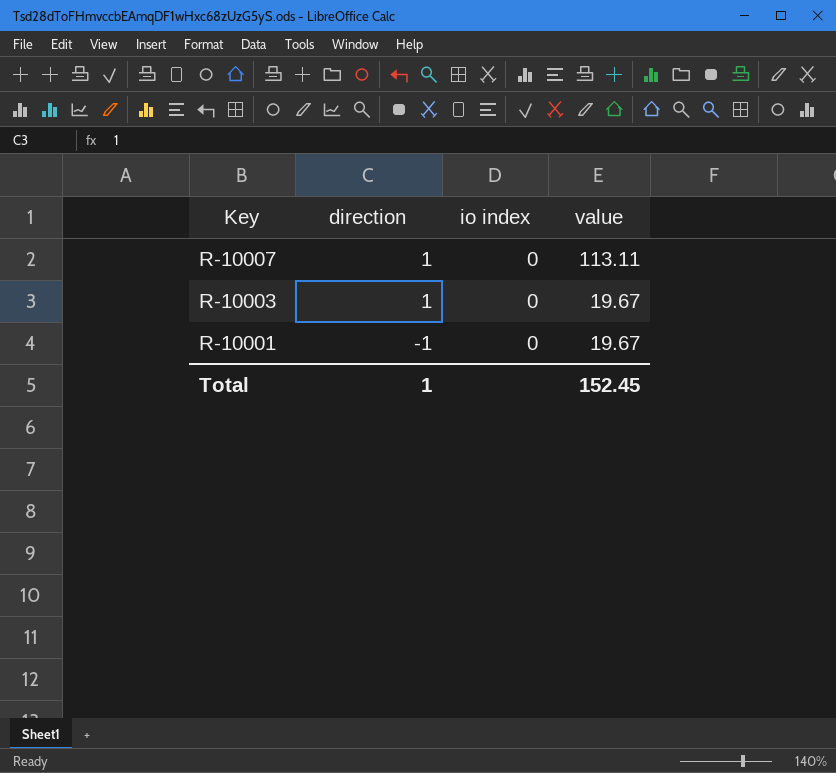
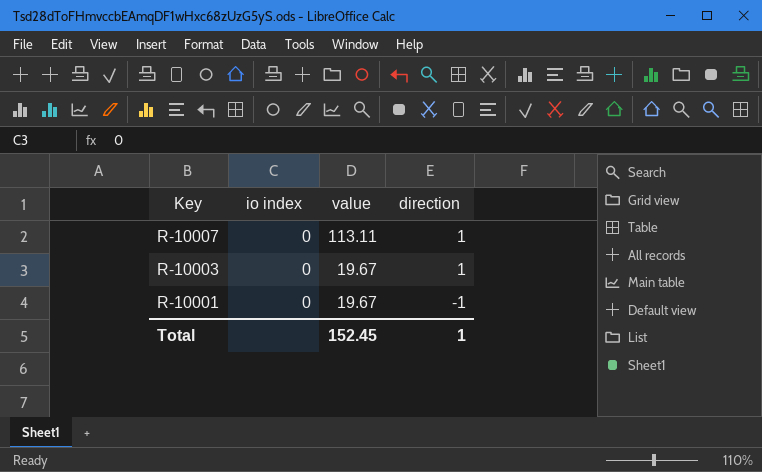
column direction | position: 2 -> 4

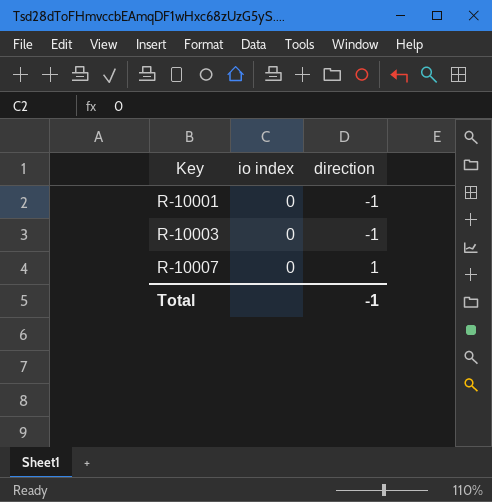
row order: Key descending -> Key ascending
column value | position: 3 -> none
R-10003 | direction: 1 -> -1
Total | direction: 1 -> -1

